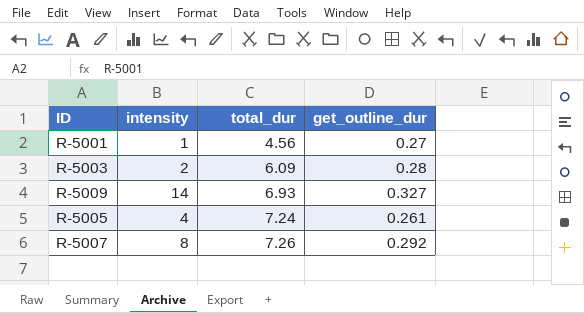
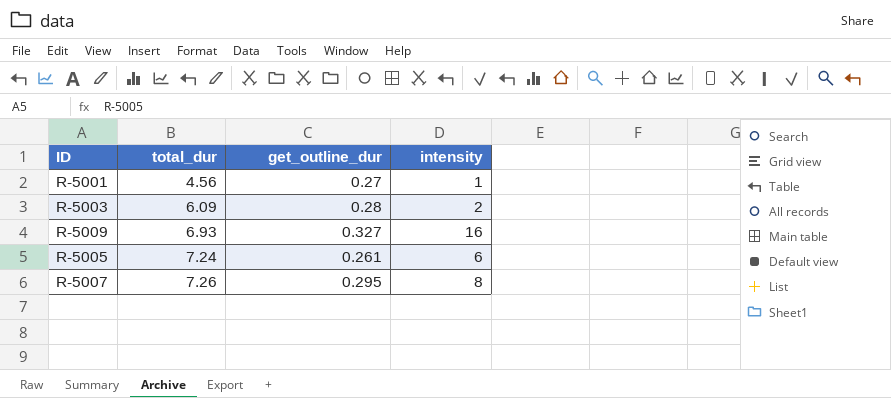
column intensity | position: 2 -> 4
R-5009 | intensity: 14 -> 16
R-5005 | intensity: 4 -> 6
R-5007 | get_outline_dur: 0.292 -> 0.295

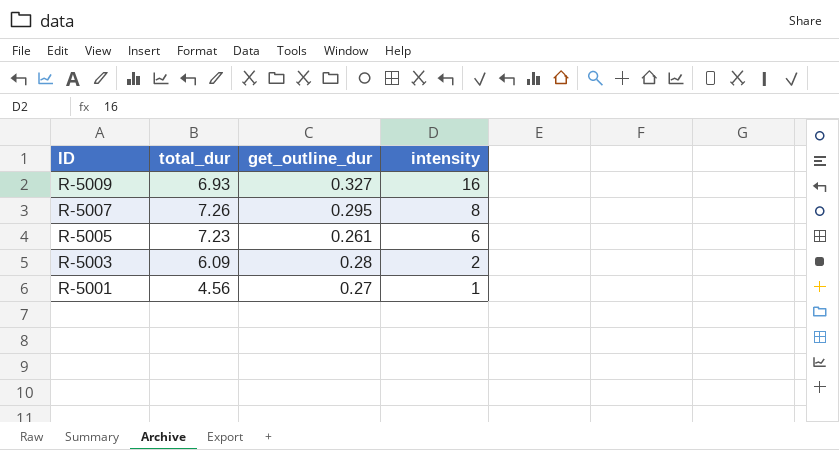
row order: total_dur ascending -> ID descending
R-5005 | total_dur: 7.24 -> 7.23

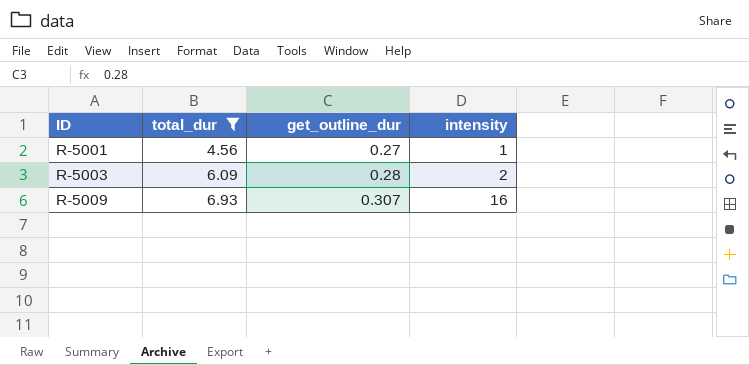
filter: none -> total_dur <= 6.93
row order: ID descending -> ID ascending
R-5009 | get_outline_dur: 0.327 -> 0.307

